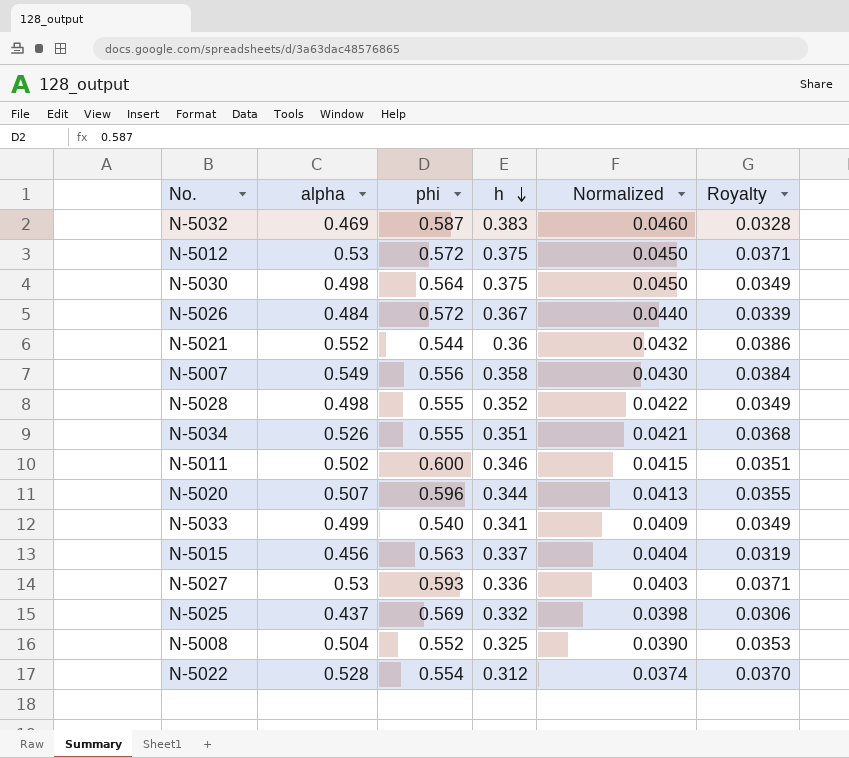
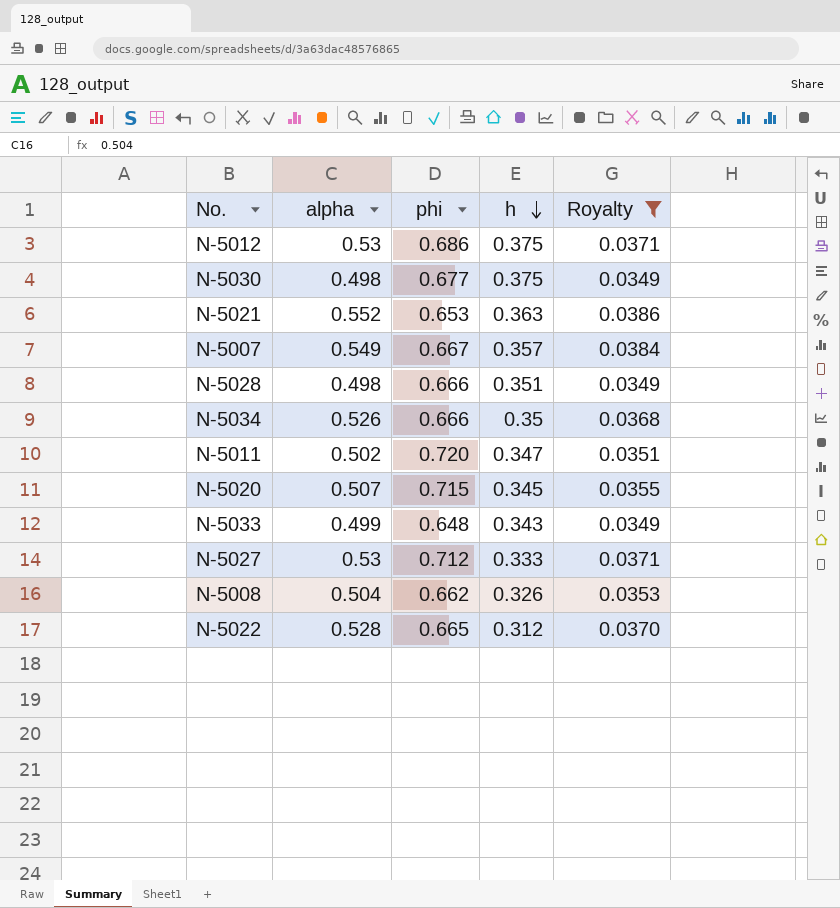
filter: none -> Royalty >= 0.0349
column Normalized | formula: [h] * 0.12 -> none
N-5012 | phi: 0.572 -> 0.686
N-5030 | phi: 0.564 -> 0.677
N-5021 | phi: 0.544 -> 0.653
N-5021 | h: 0.36 -> 0.363
N-5007 | phi: 0.556 -> 0.667
N-5007 | h: 0.358 -> 0.357
N-5028 | phi: 0.555 -> 0.666
N-5028 | h: 0.352 -> 0.351
N-5034 | phi: 0.555 -> 0.666
N-5034 | h: 0.351 -> 0.35
N-5011 | phi: 0.600 -> 0.720
N-5011 | h: 0.346 -> 0.347
N-5020 | phi: 0.596 -> 0.715
N-5020 | h: 0.344 -> 0.345
N-5033 | phi: 0.540 -> 0.648
N-5033 | h: 0.341 -> 0.343
N-5027 | phi: 0.593 -> 0.712
N-5027 | h: 0.336 -> 0.333
N-5008 | phi: 0.552 -> 0.662
N-5008 | h: 0.325 -> 0.326
N-5022 | phi: 0.554 -> 0.665

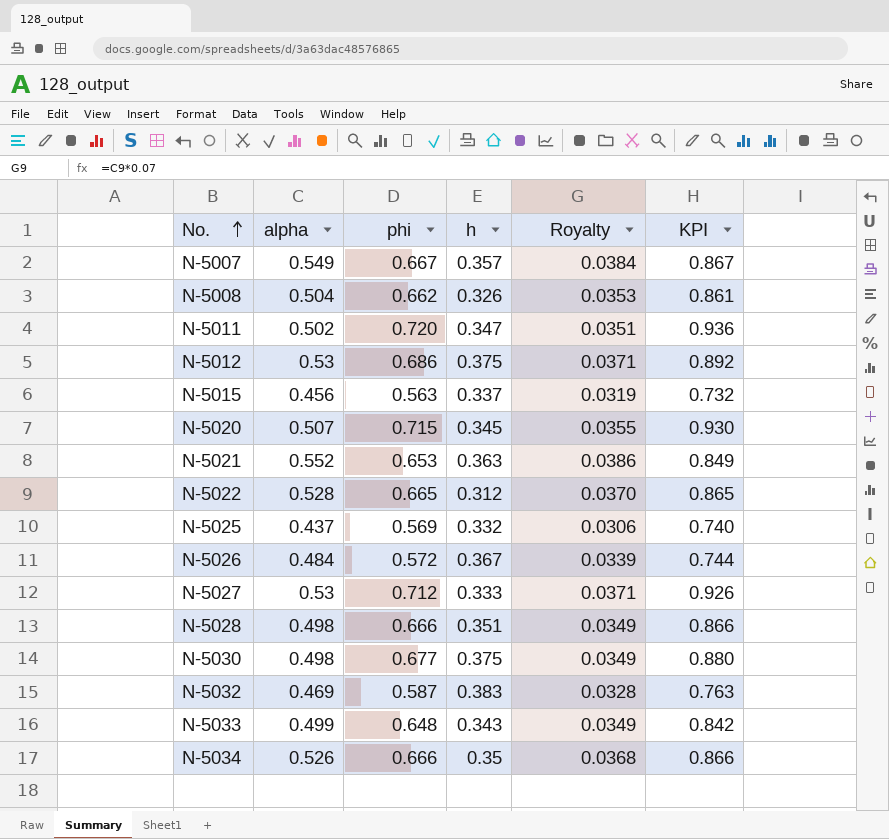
filter: Royalty >= 0.0349 -> none
row order: h descending -> No. ascending
column KPI | formula: none -> [phi] * 1.3

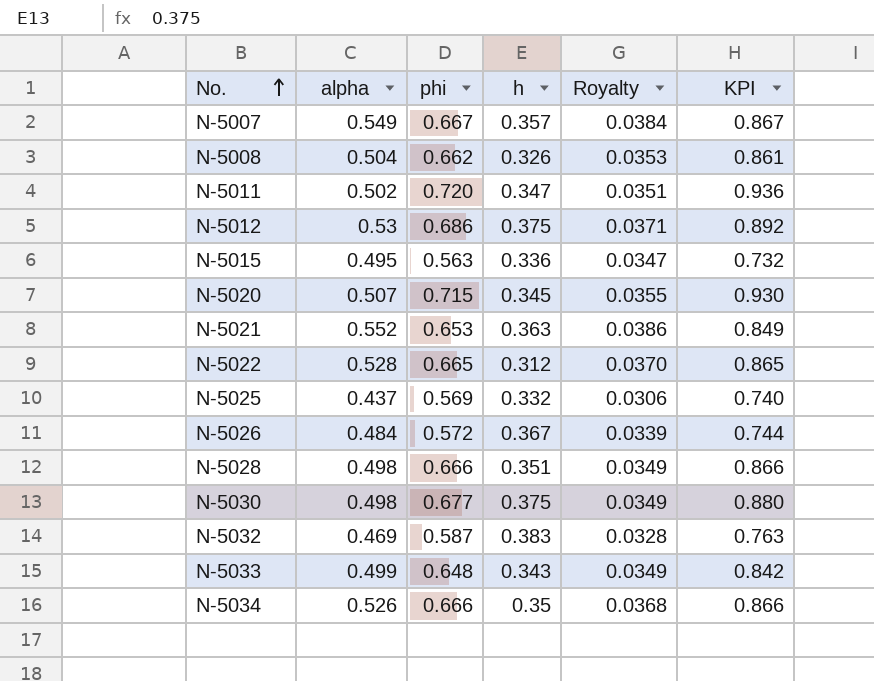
row N-5027: 0.53 | 0.712 | 0.333 | 0.0371 | 0.926 -> none
N-5015 | alpha: 0.456 -> 0.495
N-5015 | h: 0.337 -> 0.336
N-5015 | Royalty: 0.0319 -> 0.0347

